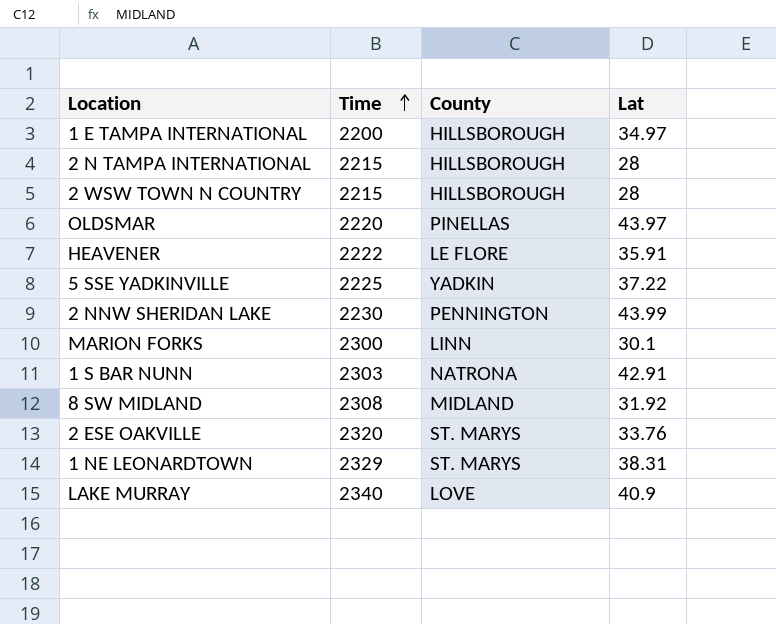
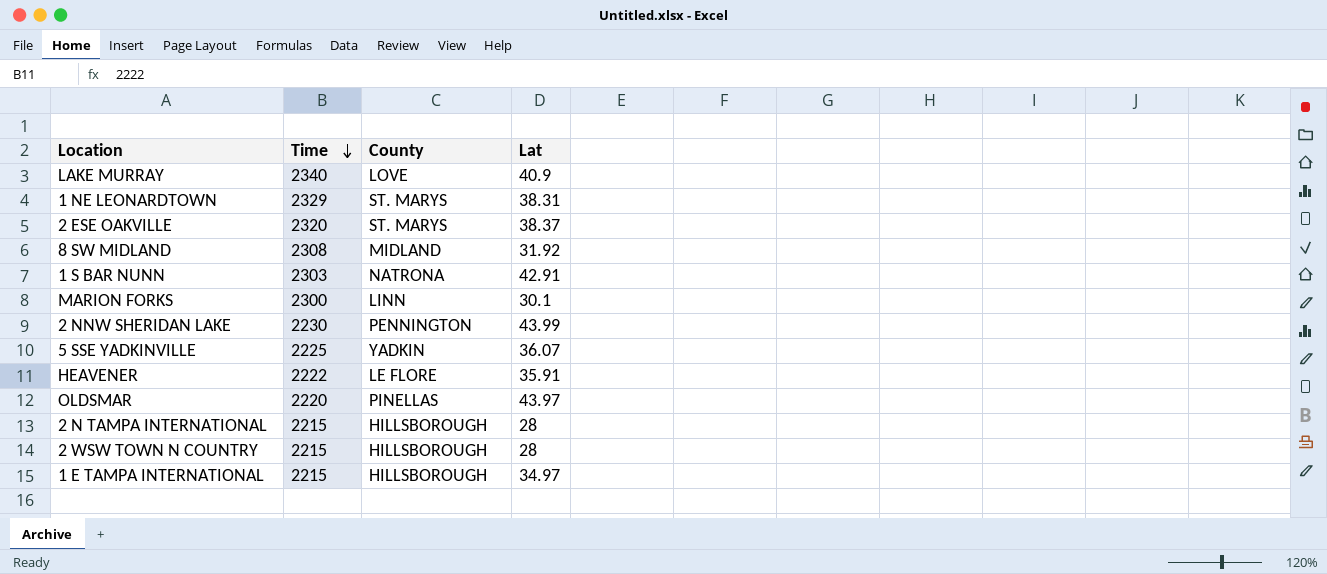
row order: Time ascending -> Time descending
2 ESE OAKVILLE | Lat: 33.76 -> 38.37
5 SSE YADKINVILLE | Lat: 37.22 -> 36.07
1 E TAMPA INTERNATIONAL | Time: 2200 -> 2215

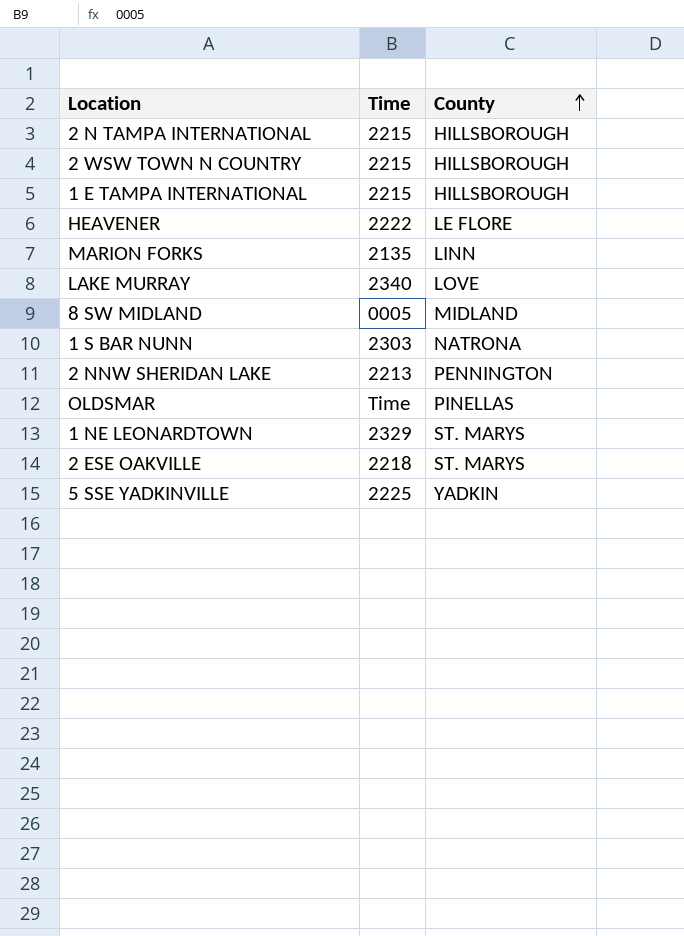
row order: Time descending -> County ascending
column Lat | position: 4 -> none
MARION FORKS | Time: 2300 -> 2135
8 SW MIDLAND | Time: 2308 -> 0005
2 NNW SHERIDAN LAKE | Time: 2230 -> 2213
OLDSMAR | Time: 2220 -> Time
2 ESE OAKVILLE | Time: 2320 -> 2218

